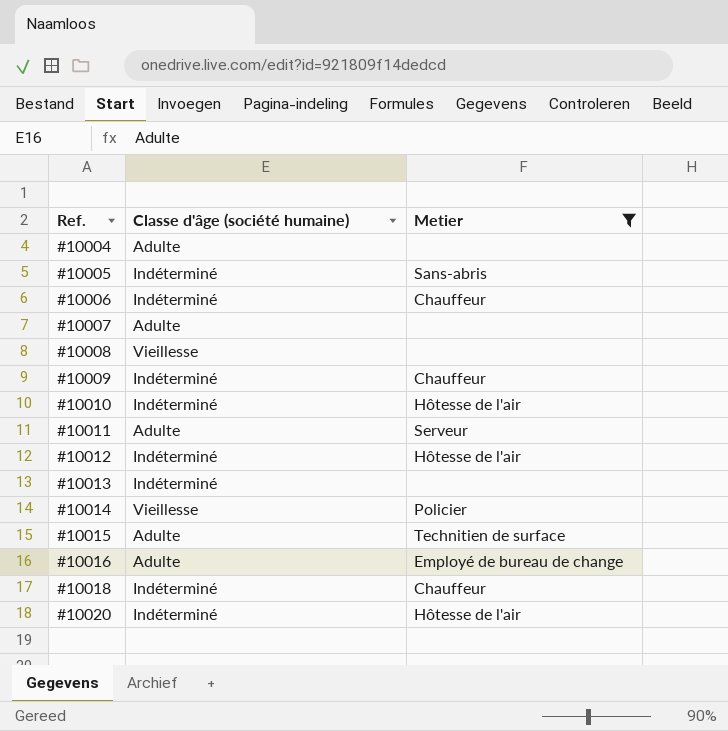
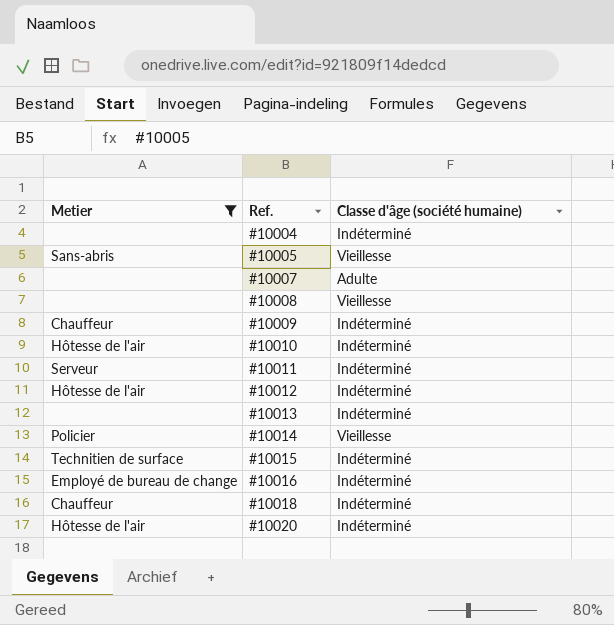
column Metier | position: 3 -> 1
row #10006: Indéterminé | Chauffeur -> none
#10004 | Classe d'âge (société humaine): Adulte -> Indéterminé
#10005 | Classe d'âge (société humaine): Indéterminé -> Vieillesse
#10011 | Classe d'âge (société humaine): Adulte -> Indéterminé
#10015 | Classe d'âge (société humaine): Adulte -> Indéterminé
#10016 | Classe d'âge (société humaine): Adulte -> Indéterminé

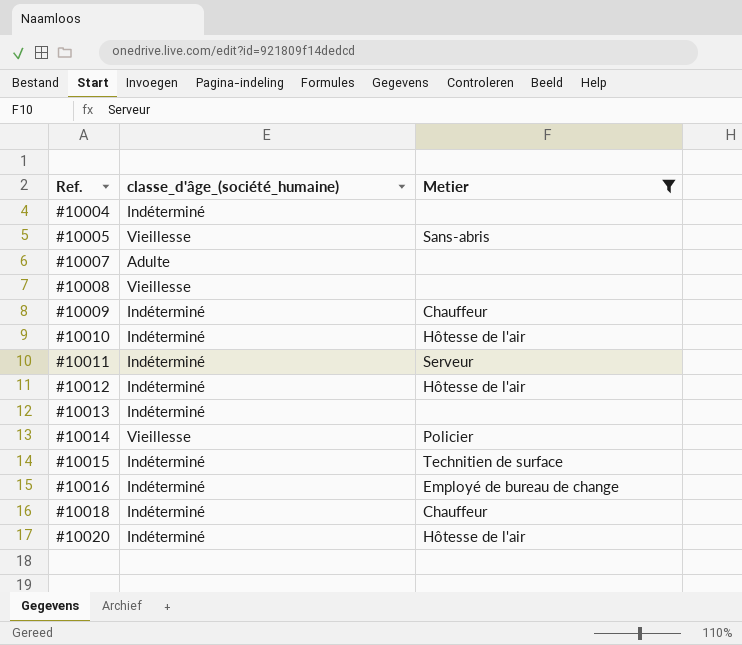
column name: Classe d'âge (société humaine) -> classe_d'âge_(société_humaine)
column Metier | position: 1 -> 3

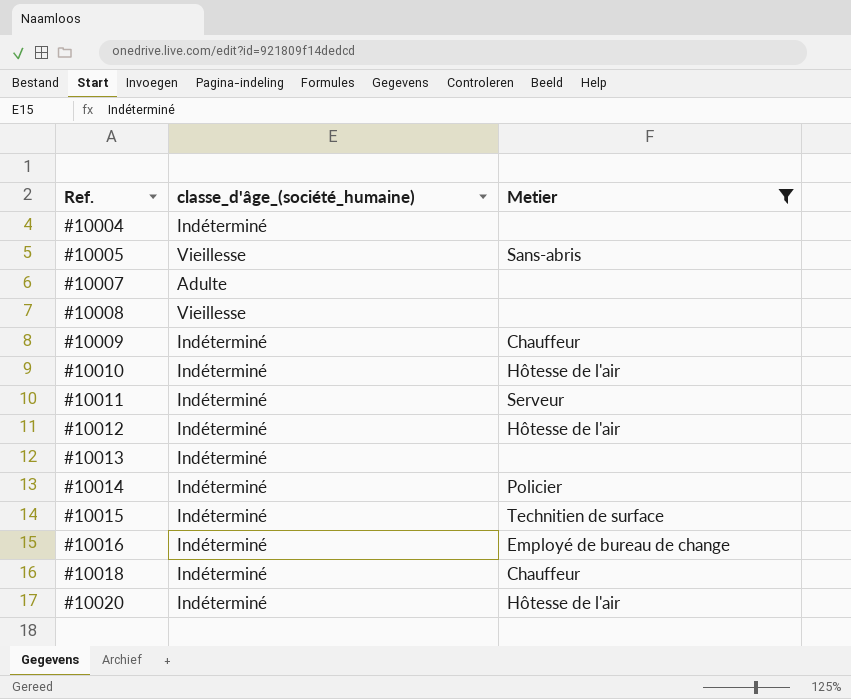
#10014 | classe_d'âge_(société_humaine): Vieillesse -> Indéterminé

